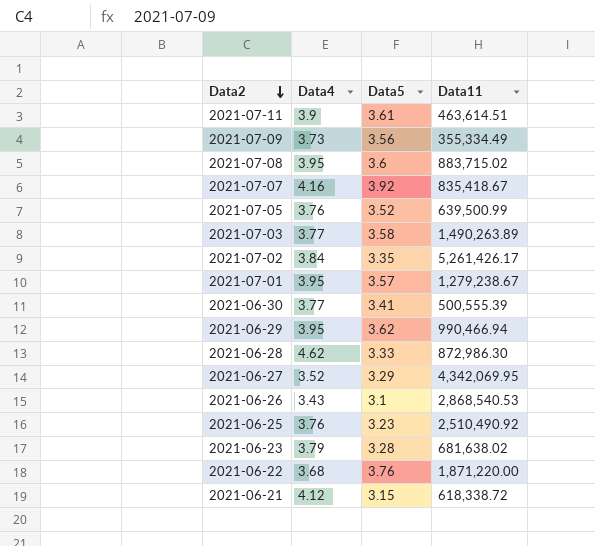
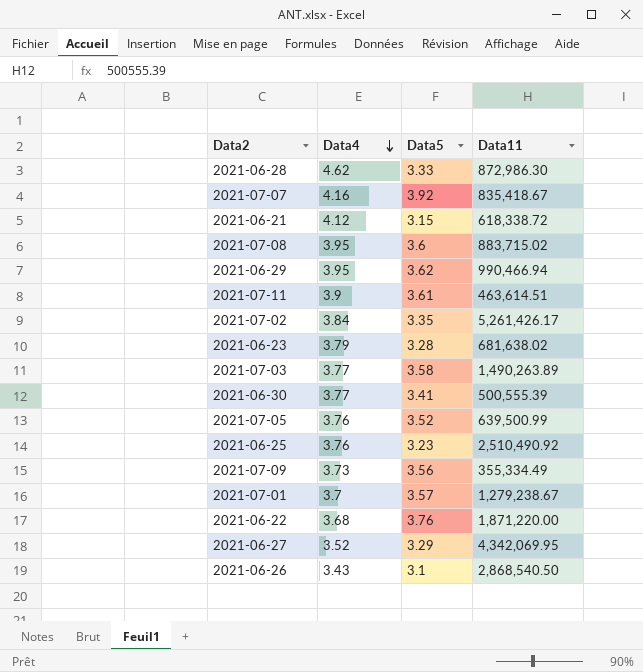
row order: Data2 descending -> Data4 descending
2021-07-01 | Data4: 3.95 -> 3.7
2021-06-26 | Data11: 2,868,540.53 -> 2,868,540.50

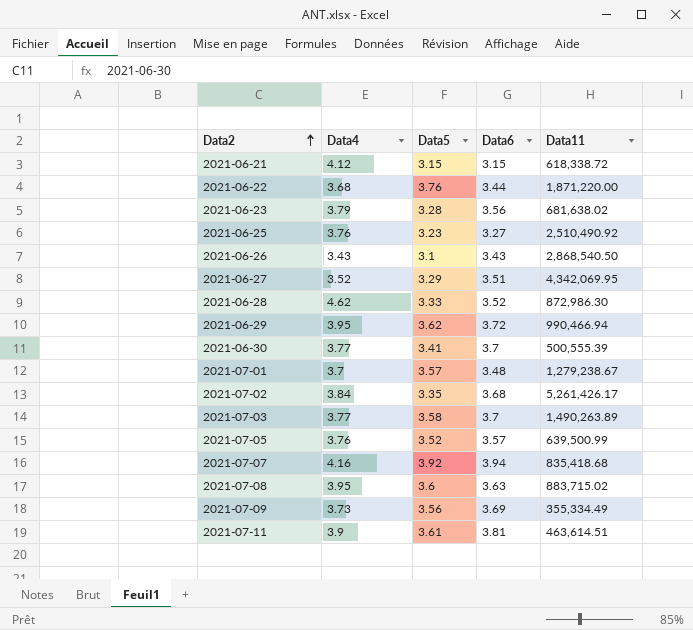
row order: Data4 descending -> Data2 ascending
column Data6 | position: none -> 4
2021-07-07 | Data11: 835,418.67 -> 835,418.68

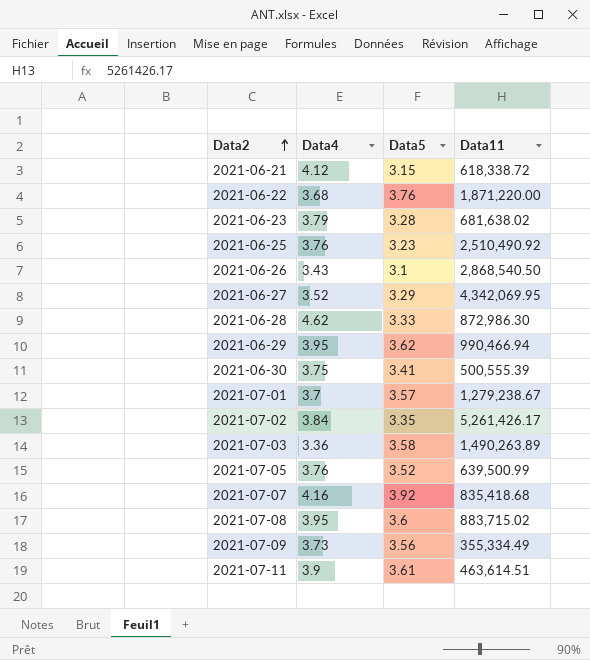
column Data6 | position: 4 -> none
2021-06-30 | Data4: 3.77 -> 3.75
2021-07-03 | Data4: 3.77 -> 3.36

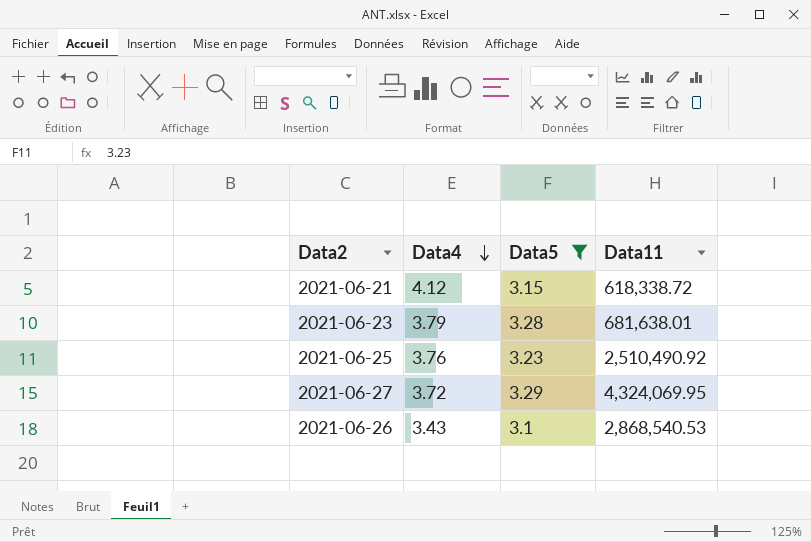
filter: none -> Data5 <= 3.29
row order: Data2 ascending -> Data4 descending
2021-06-23 | Data11: 681,638.02 -> 681,638.01
2021-06-27 | Data4: 3.52 -> 3.72
2021-06-27 | Data11: 4,342,069.95 -> 4,324,069.95
2021-06-26 | Data11: 2,868,540.50 -> 2,868,540.53

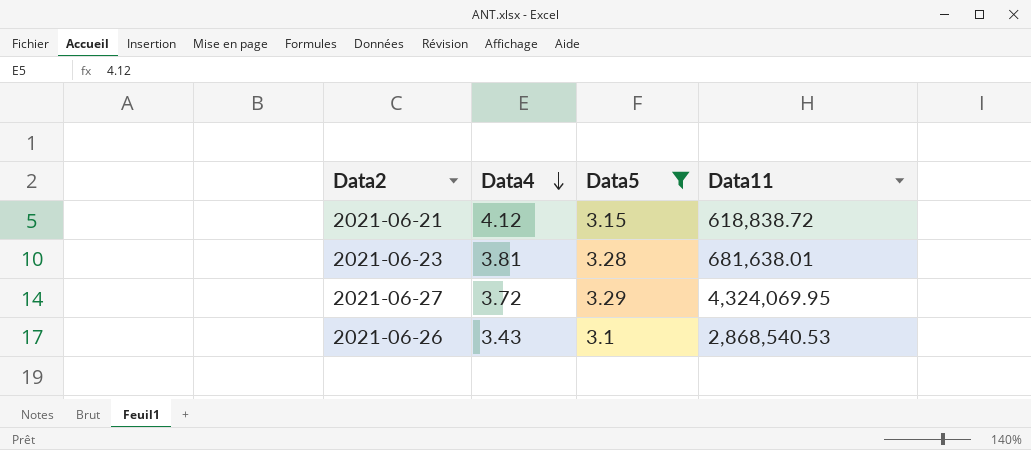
row 2021-06-25: 3.76 | 3.23 | 2,510,490.92 -> none
2021-06-21 | Data11: 618,338.72 -> 618,838.72
2021-06-23 | Data4: 3.79 -> 3.81

